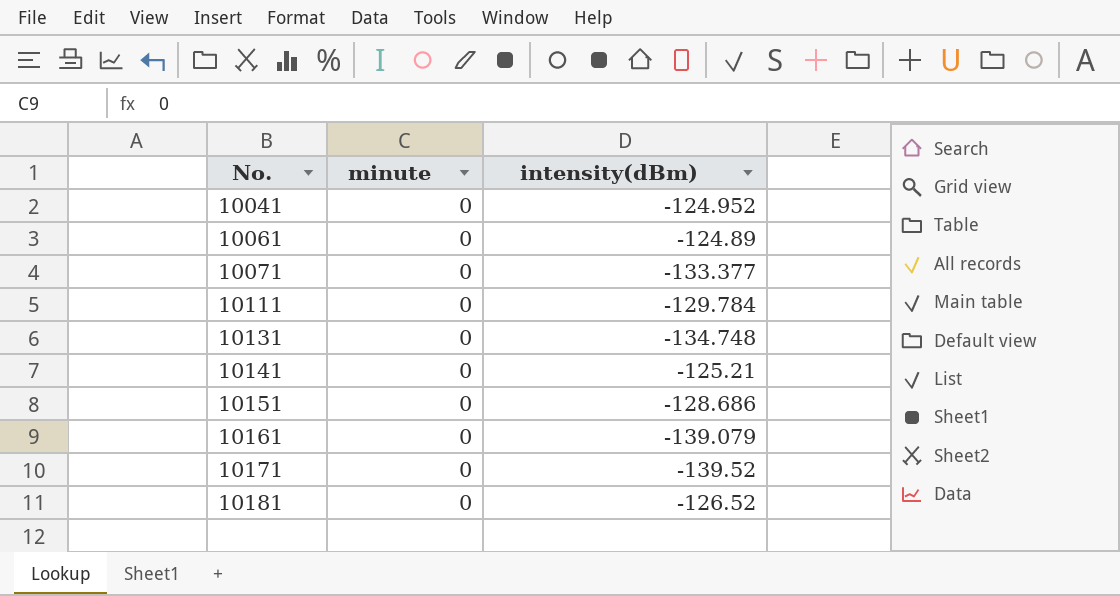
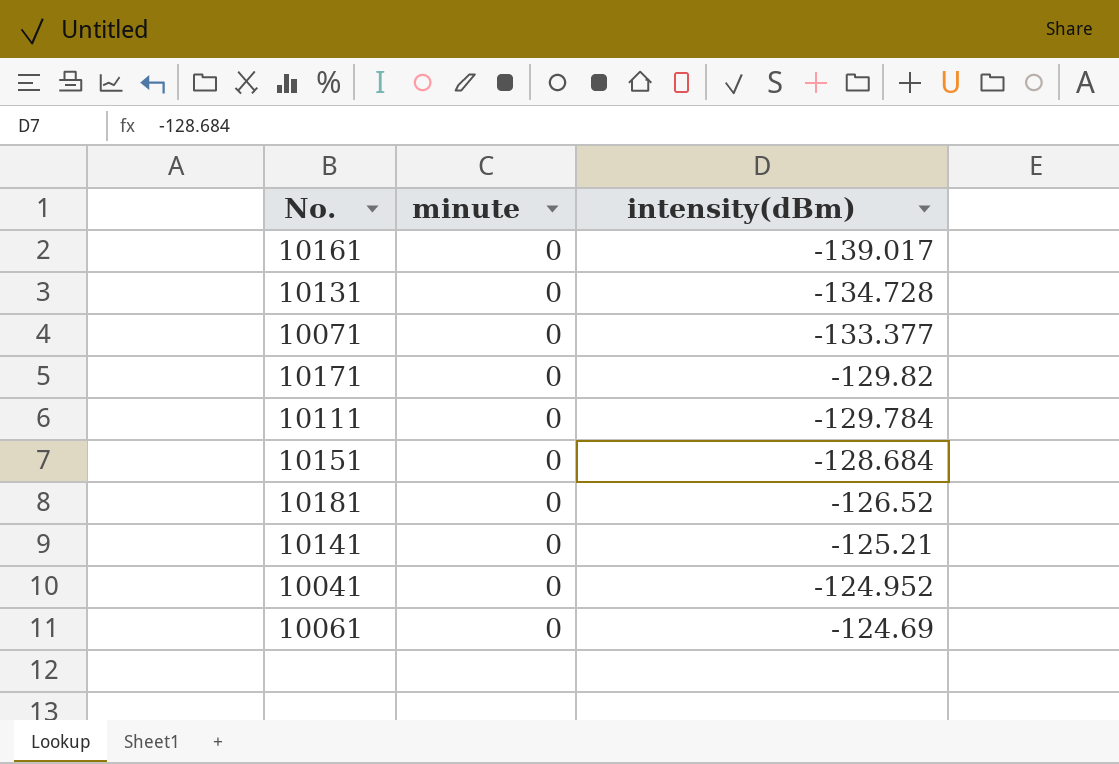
row order: No. ascending -> intensity(dBm) ascending
10161 | intensity(dBm): -139.079 -> -139.017
10131 | intensity(dBm): -134.748 -> -134.728
10171 | intensity(dBm): -139.52 -> -129.82
10151 | intensity(dBm): -128.686 -> -128.684
10061 | intensity(dBm): -124.89 -> -124.69

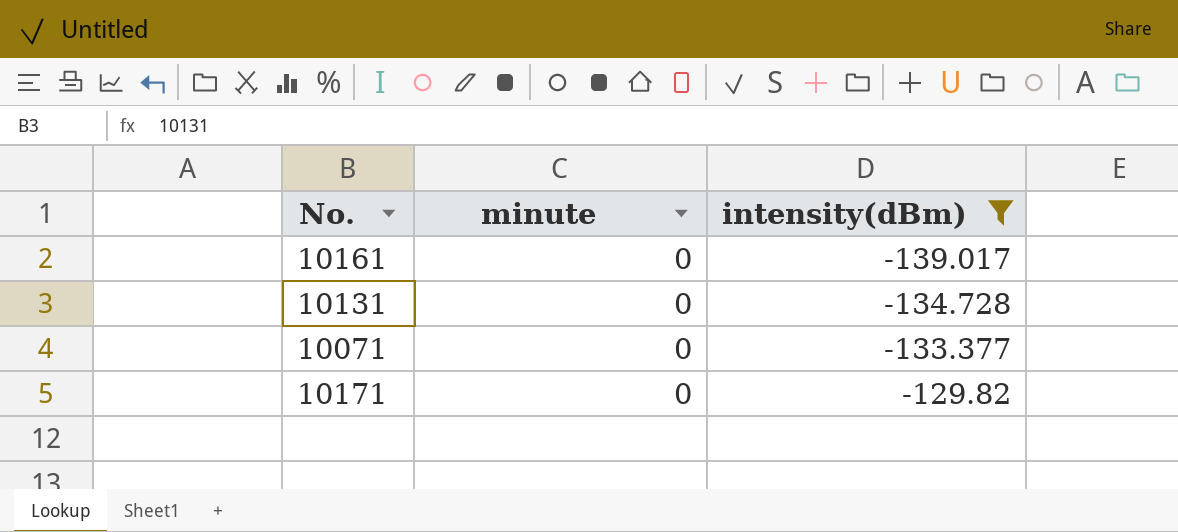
filter: none -> intensity(dBm) <= -129.82

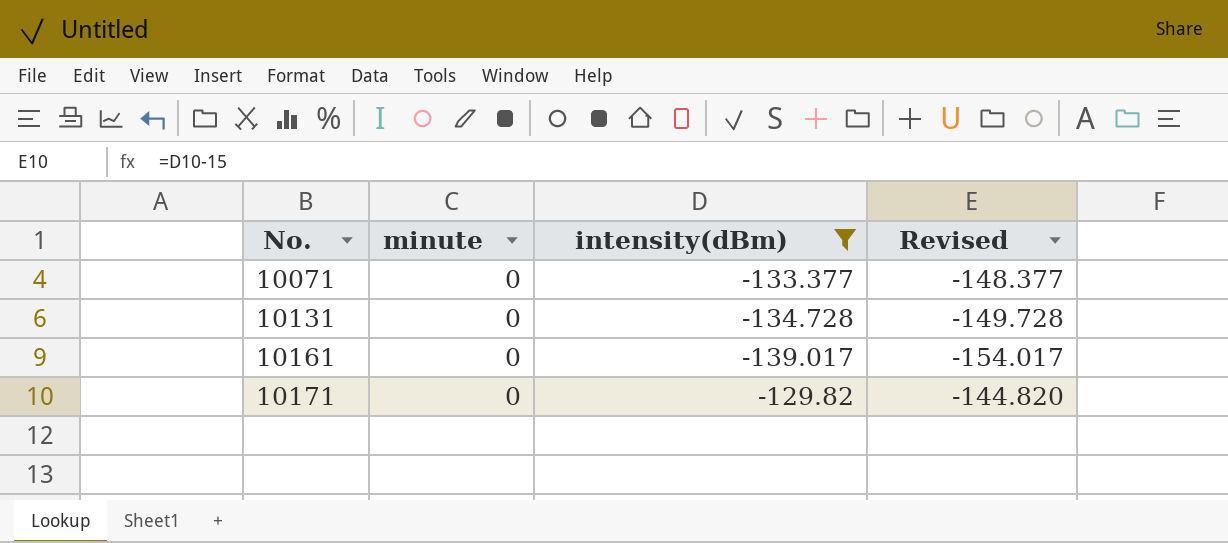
row order: intensity(dBm) ascending -> No. ascending
column Revised | formula: none -> [intensity(dBm)] - 15

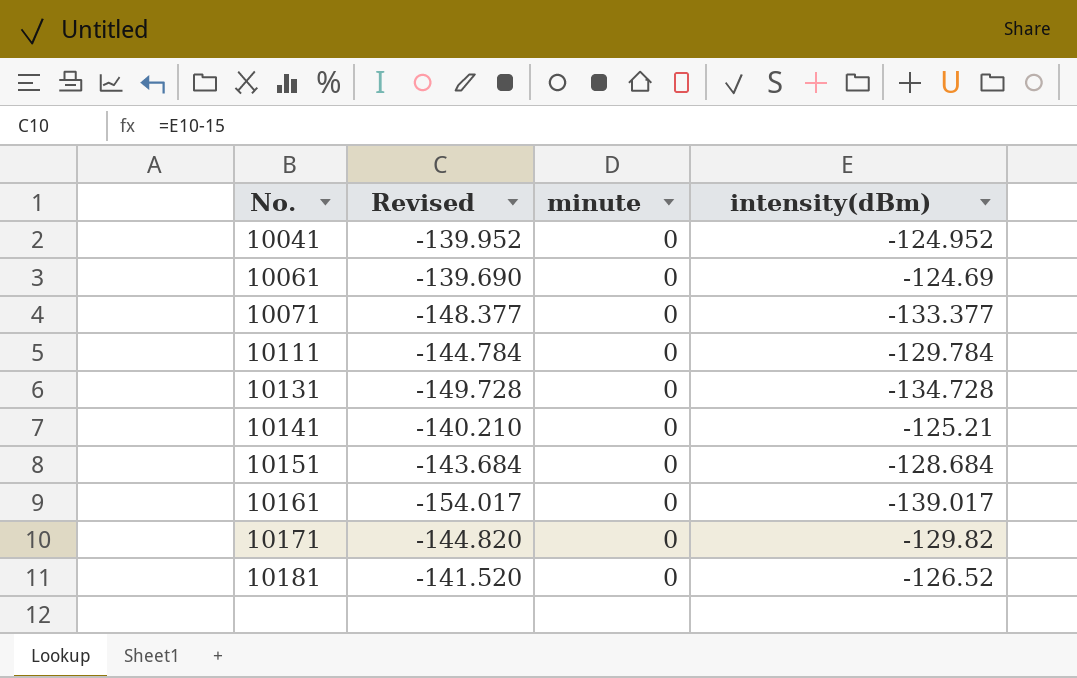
filter: intensity(dBm) <= -129.82 -> none
column Revised | position: 4 -> 2

